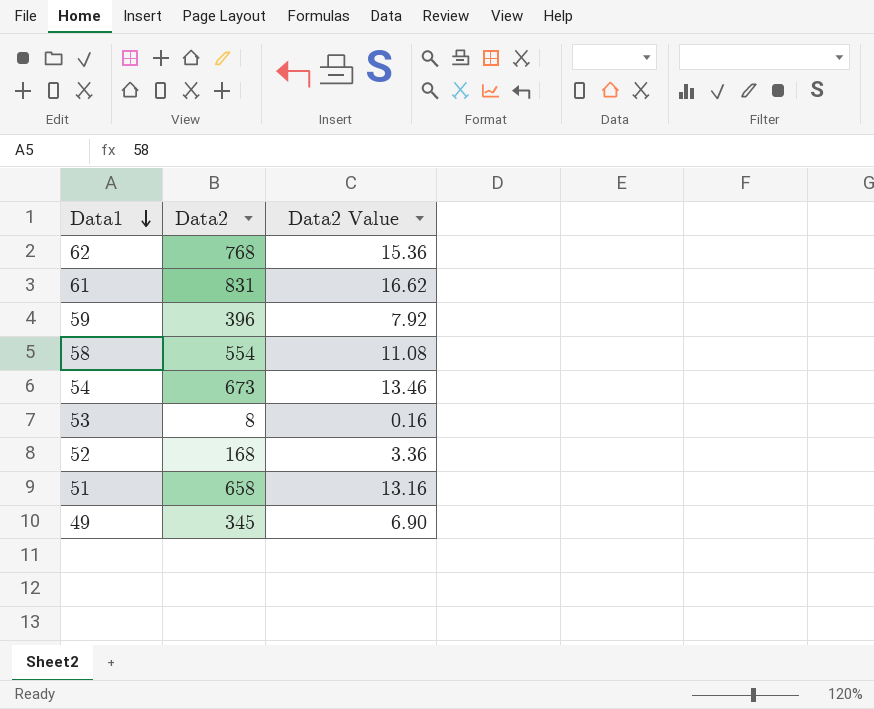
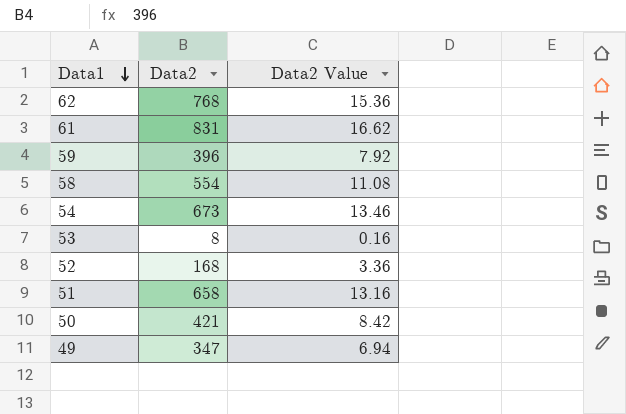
row 50: none -> 421 | 8.42
49 | Data2: 345 -> 347
49 | Data2 Value: 6.90 -> 6.94

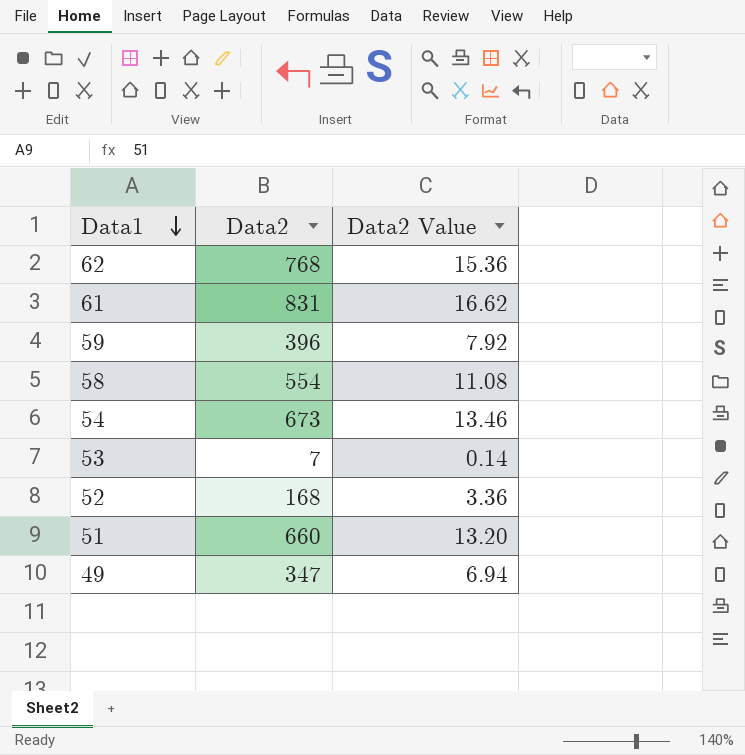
row 50: 421 | 8.42 -> none
53 | Data2: 8 -> 7
53 | Data2 Value: 0.16 -> 0.14
51 | Data2: 658 -> 660
51 | Data2 Value: 13.16 -> 13.20

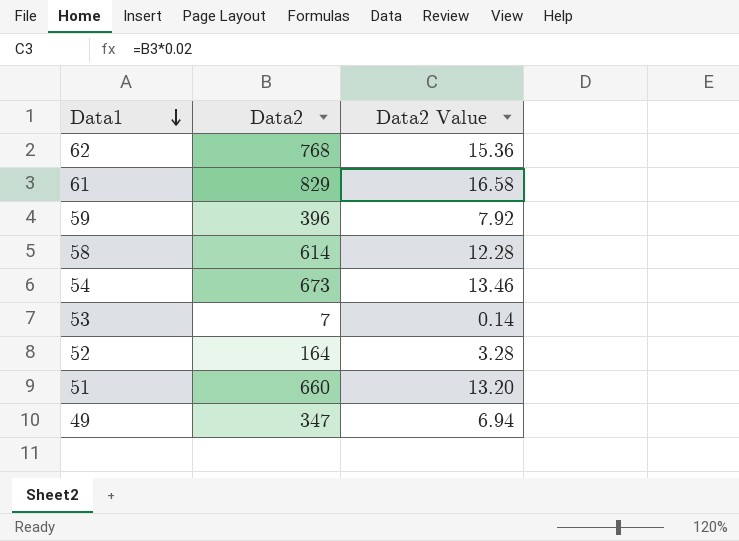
61 | Data2: 831 -> 829
61 | Data2 Value: 16.62 -> 16.58
58 | Data2: 554 -> 614
58 | Data2 Value: 11.08 -> 12.28
52 | Data2: 168 -> 164
52 | Data2 Value: 3.36 -> 3.28

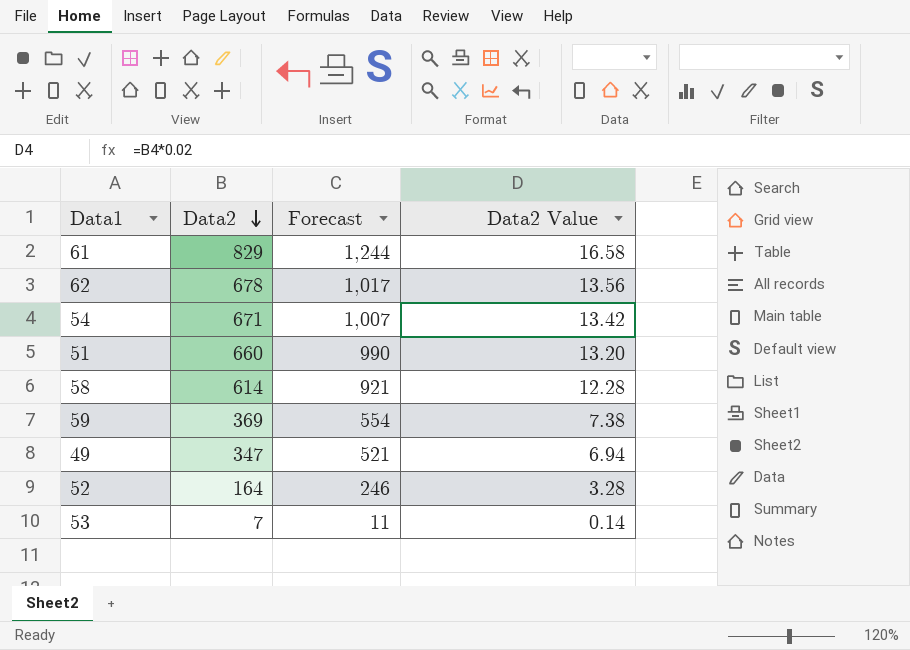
row order: Data1 descending -> Data2 descending
column Forecast | formula: none -> [Data2] * 1.5
62 | Data2: 768 -> 678
62 | Data2 Value: 15.36 -> 13.56
54 | Data2: 673 -> 671
54 | Data2 Value: 13.46 -> 13.42
59 | Data2: 396 -> 369
59 | Data2 Value: 7.92 -> 7.38

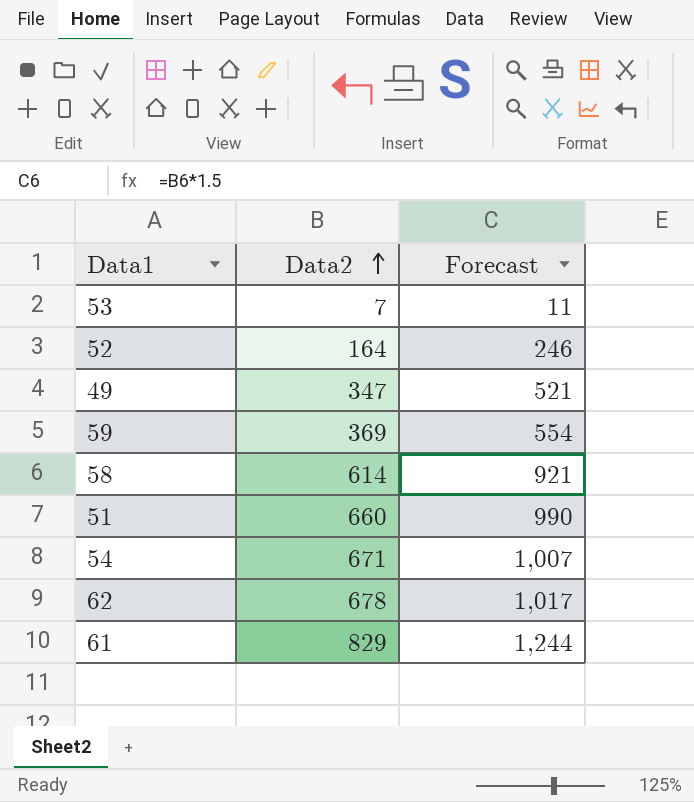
row order: Data2 descending -> Data2 ascending
column Data2 Value | formula: [Data2] * 0.02 -> none

